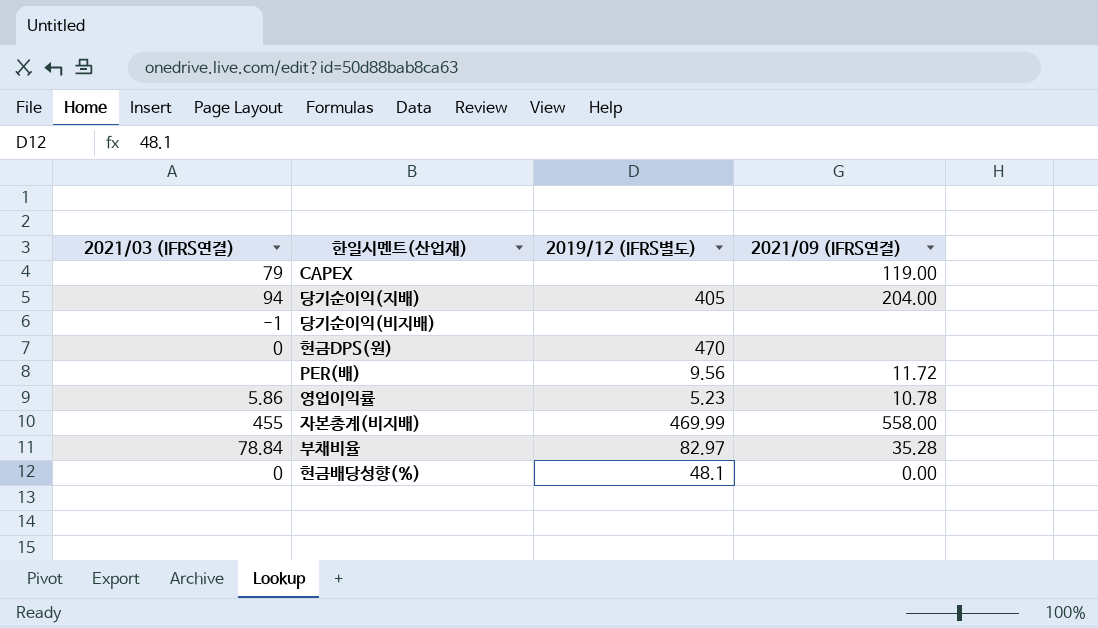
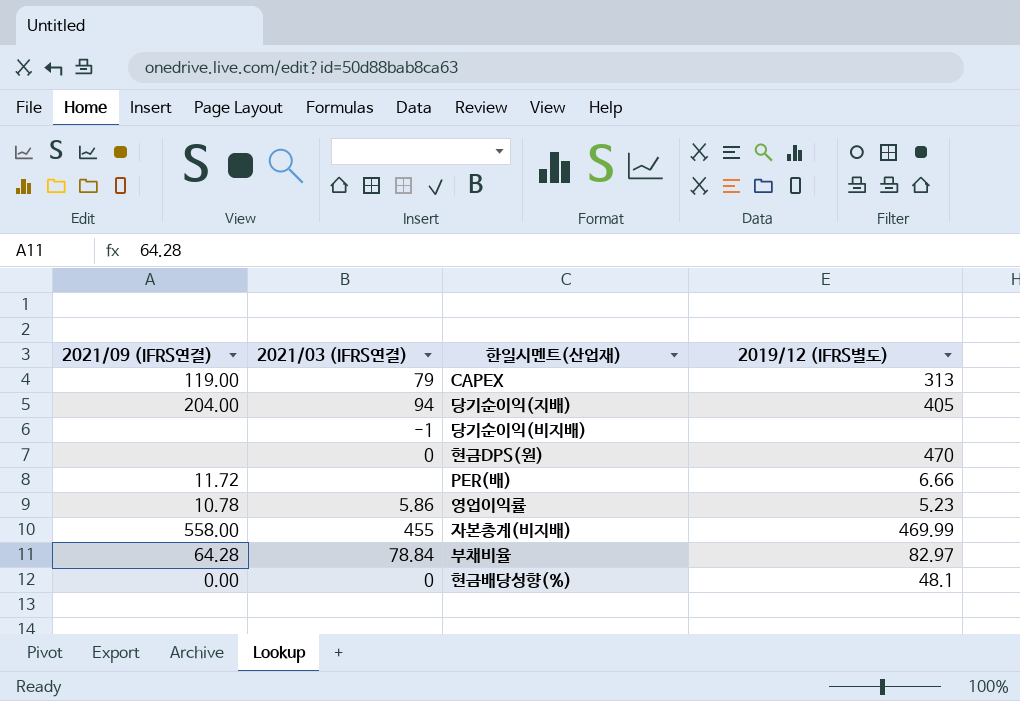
column 2021/09 (IFRS연결) | position: 4 -> 1
CAPEX | 2019/12 (IFRS별도): none -> 313
PER(배) | 2019/12 (IFRS별도): 9.56 -> 6.66
부채비율 | 2021/09 (IFRS연결): 35.28 -> 64.28

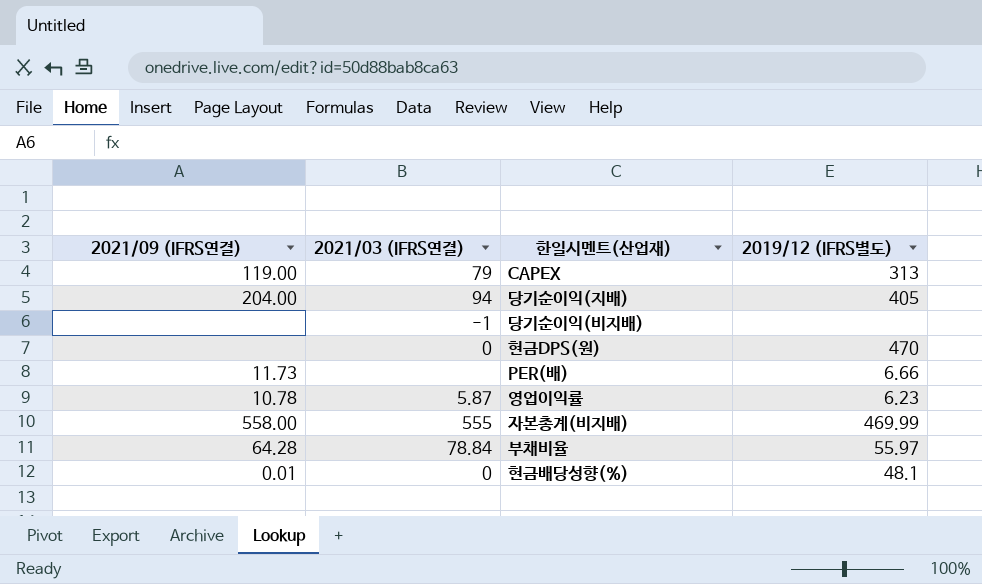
PER(배) | 2021/09 (IFRS연결): 11.72 -> 11.73
영업이익률 | 2021/03 (IFRS연결): 5.86 -> 5.87
영업이익률 | 2019/12 (IFRS별도): 5.23 -> 6.23
자본총계(비지배) | 2021/03 (IFRS연결): 455 -> 555
부채비율 | 2019/12 (IFRS별도): 82.97 -> 55.97
현금배당성향(%) | 2021/09 (IFRS연결): 0.00 -> 0.01

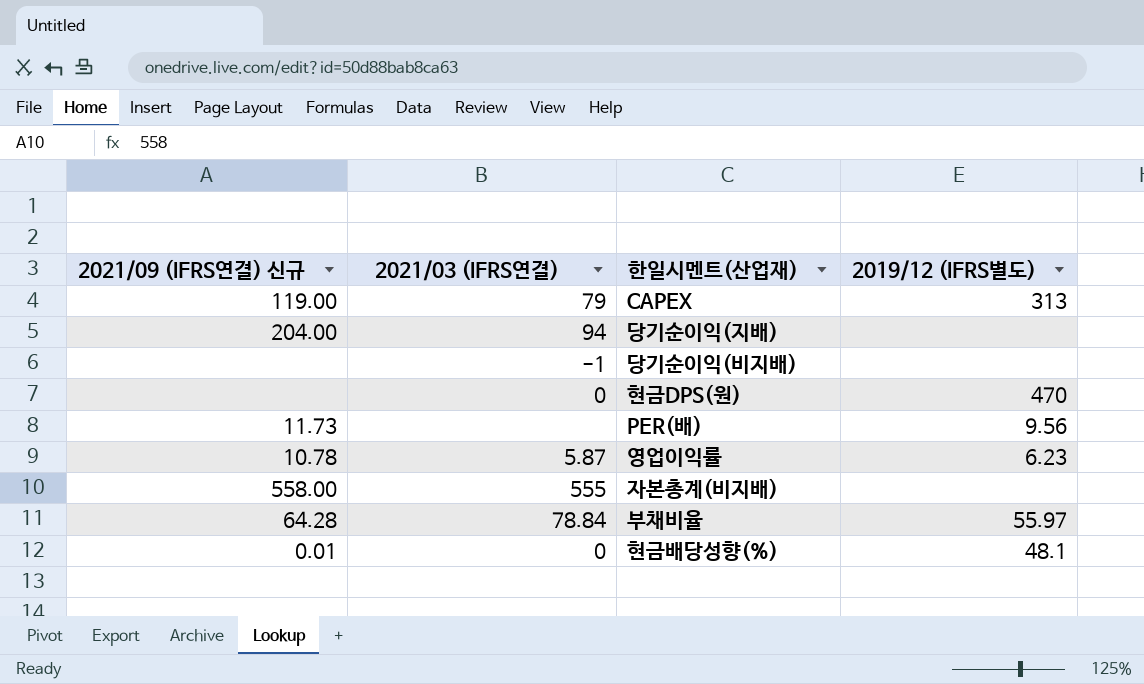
column name: 2021/09 (IFRS연결) -> 2021/09 (IFRS연결) 신규
당기순이익(지배) | 2019/12 (IFRS별도): 405 -> none
PER(배) | 2019/12 (IFRS별도): 6.66 -> 9.56
자본총계(비지배) | 2019/12 (IFRS별도): 469.99 -> none

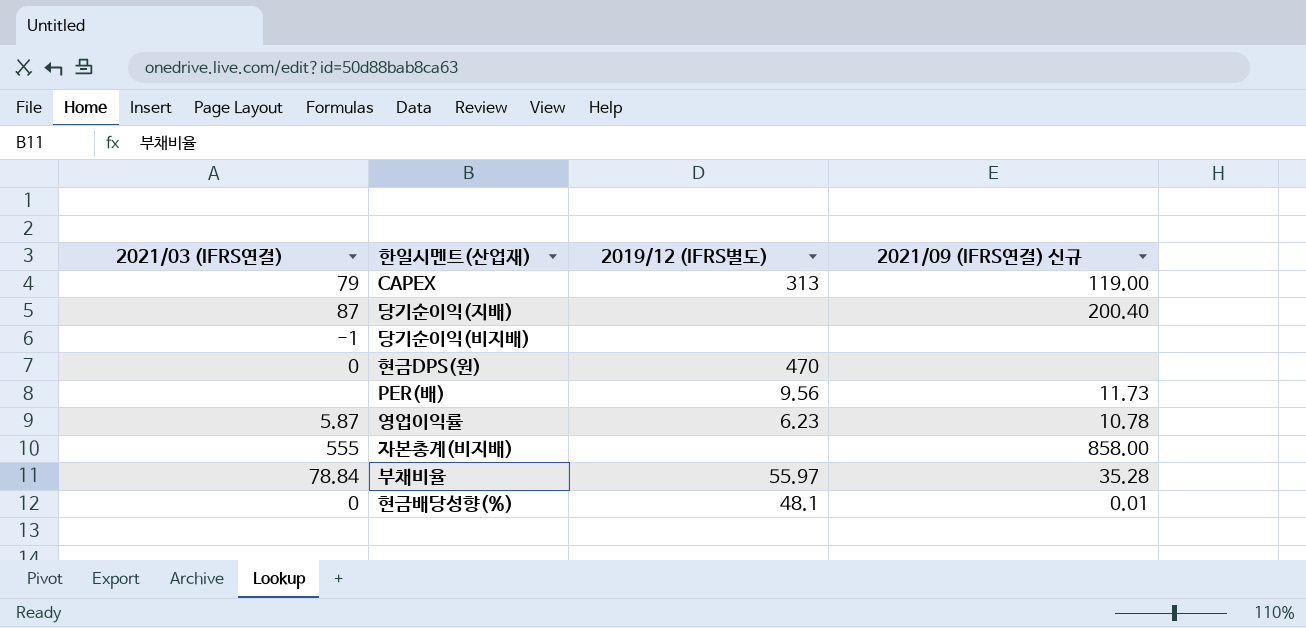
column 2021/09 (IFRS연결) 신규 | position: 1 -> 4
당기순이익(지배) | 2021/03 (IFRS연결): 94 -> 87
당기순이익(지배) | 2021/09 (IFRS연결) 신규: 204.00 -> 200.40
자본총계(비지배) | 2021/09 (IFRS연결) 신규: 558.00 -> 858.00
부채비율 | 2021/09 (IFRS연결) 신규: 64.28 -> 35.28

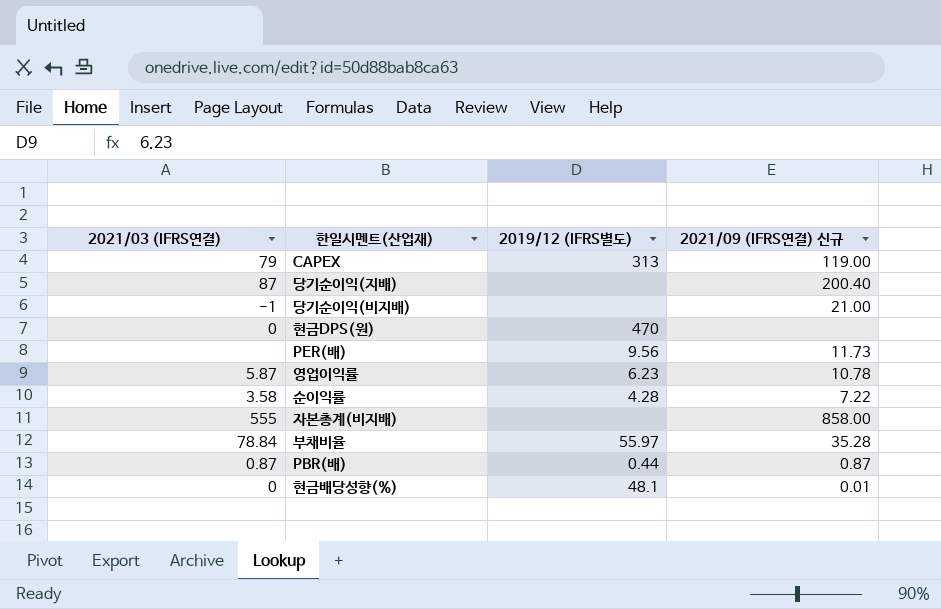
당기순이익(비지배) | 2021/09 (IFRS연결) 신규: none -> 21.00
row 순이익률: none -> 3.58 | 4.28 | 7.22
row PBR(배): none -> 0.87 | 0.44 | 0.87

